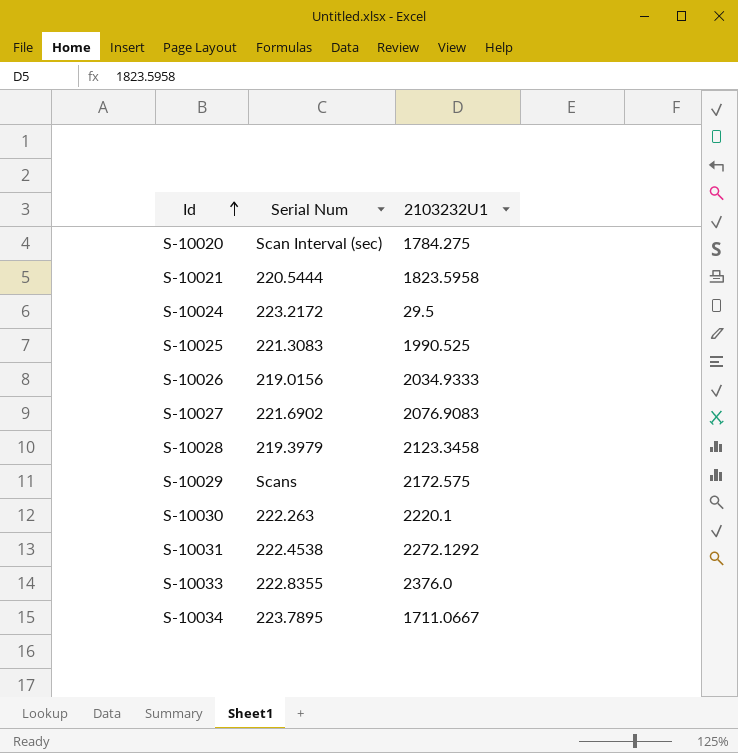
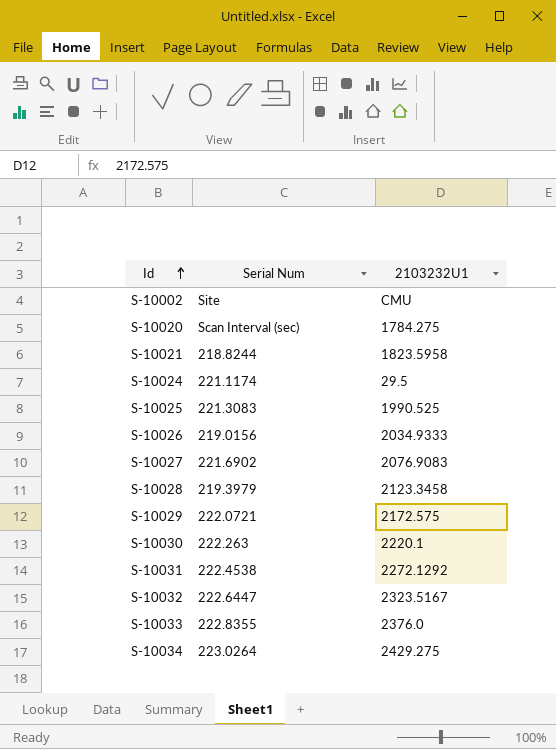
row S-10002: none -> Site | CMU
S-10021 | Serial Num: 220.5444 -> 218.8244
S-10024 | Serial Num: 223.2172 -> 221.1174
S-10029 | Serial Num: Scans -> 222.0721
row S-10032: none -> 222.6447 | 2323.5167
S-10034 | Serial Num: 223.7895 -> 223.0264
S-10034 | 2103232U1: 1711.0667 -> 2429.275

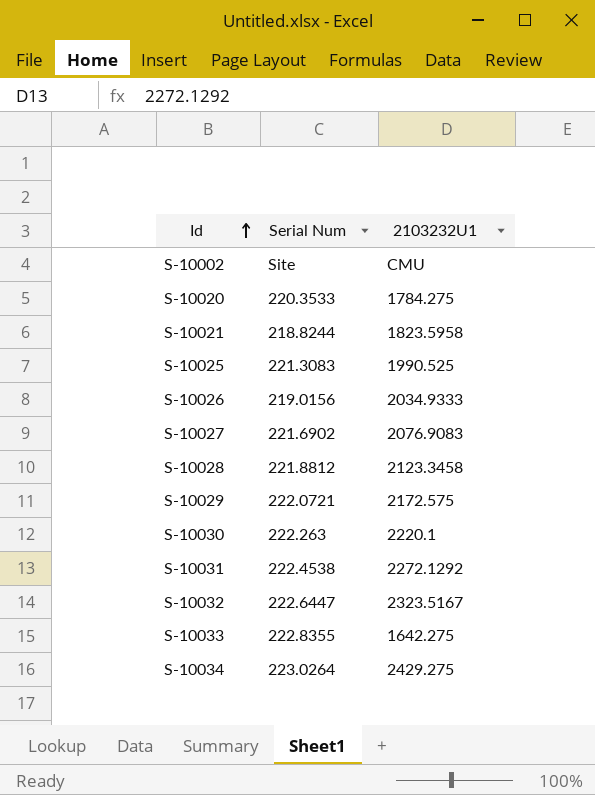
row S-10024: 221.1174 | 29.5 -> none
S-10020 | Serial Num: Scan Interval (sec) -> 220.3533
S-10028 | Serial Num: 219.3979 -> 221.8812
S-10033 | 2103232U1: 2376.0 -> 1642.275

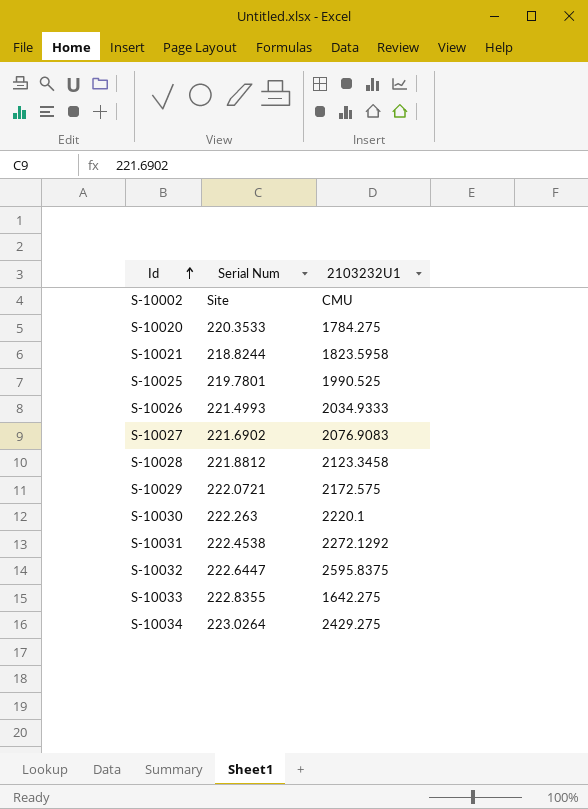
S-10025 | Serial Num: 221.3083 -> 219.7801
S-10026 | Serial Num: 219.0156 -> 221.4993
S-10032 | 2103232U1: 2323.5167 -> 2595.8375

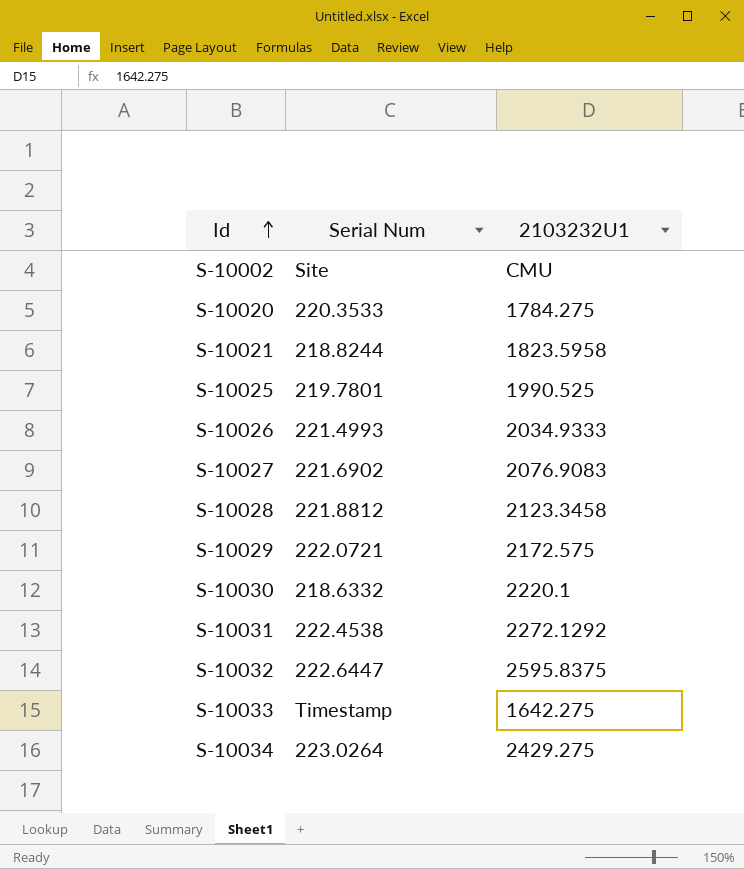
S-10030 | Serial Num: 222.263 -> 218.6332
S-10033 | Serial Num: 222.8355 -> Timestamp

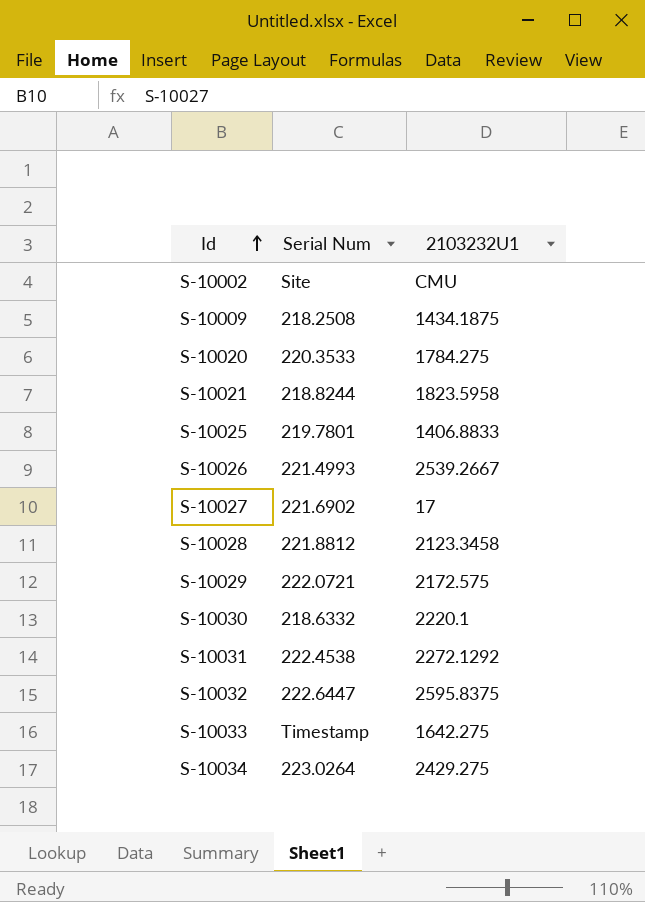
row S-10009: none -> 218.2508 | 1434.1875
S-10025 | 2103232U1: 1990.525 -> 1406.8833
S-10026 | 2103232U1: 2034.9333 -> 2539.2667
S-10027 | 2103232U1: 2076.9083 -> 17

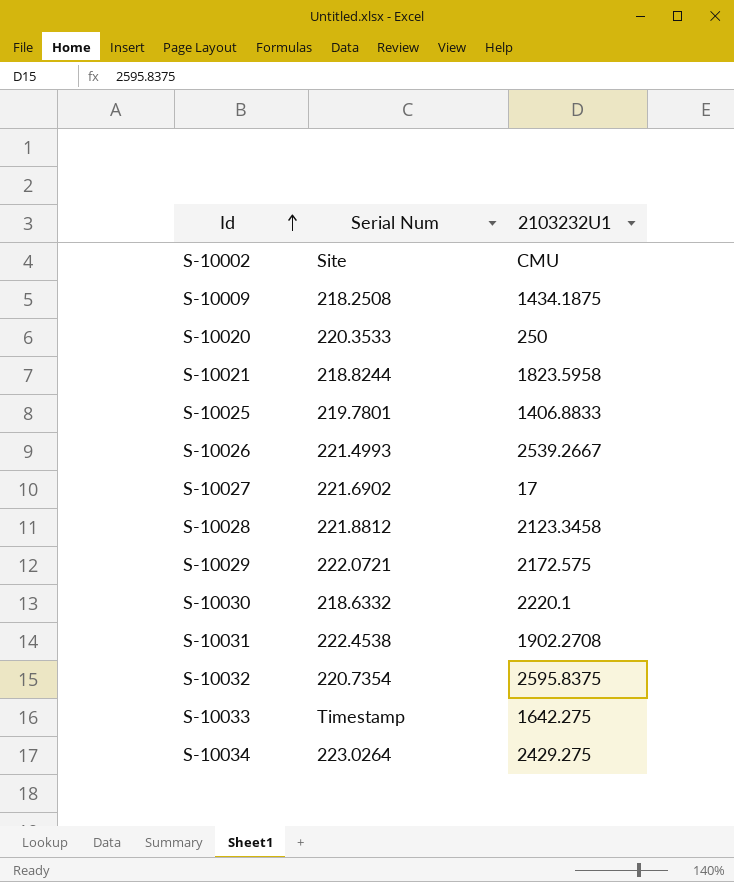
S-10020 | 2103232U1: 1784.275 -> 250
S-10031 | 2103232U1: 2272.1292 -> 1902.2708
S-10032 | Serial Num: 222.6447 -> 220.7354

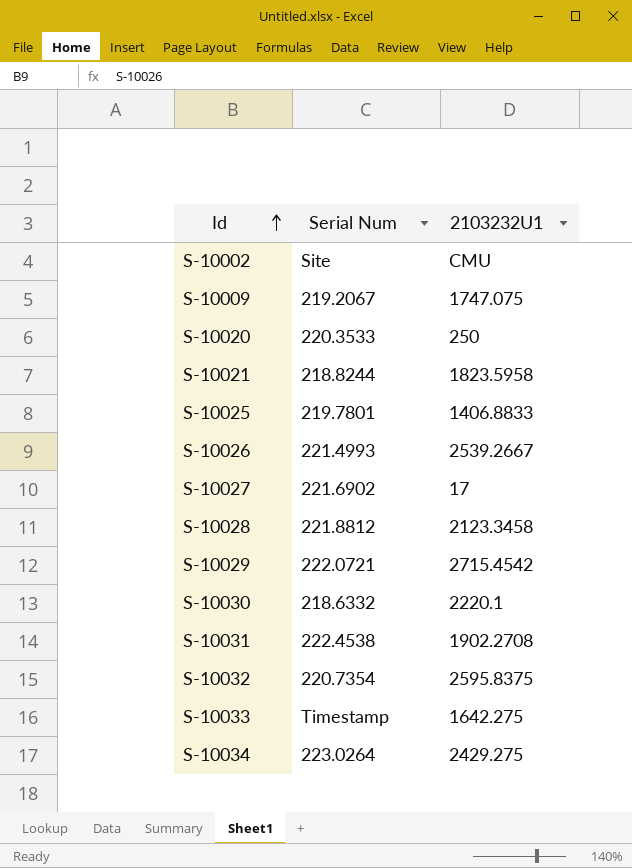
S-10009 | Serial Num: 218.2508 -> 219.2067
S-10009 | 2103232U1: 1434.1875 -> 1747.075
S-10029 | 2103232U1: 2172.575 -> 2715.4542

